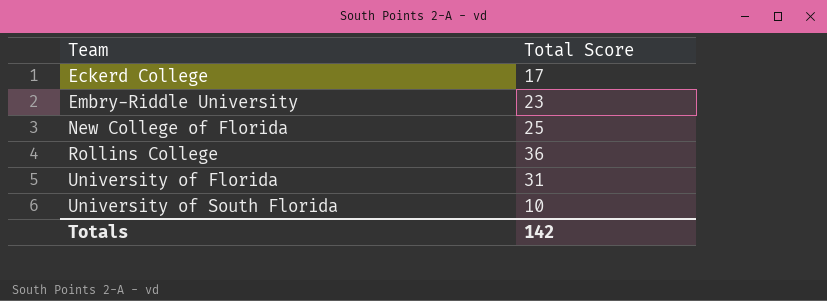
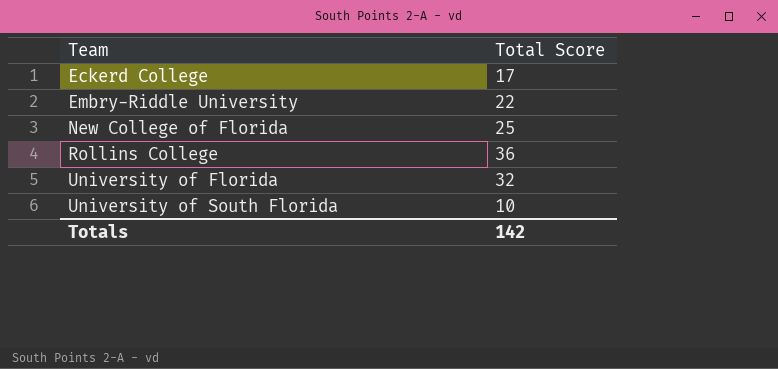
Embry-Riddle University | Total Score: 23 -> 22
University of Florida | Total Score: 31 -> 32

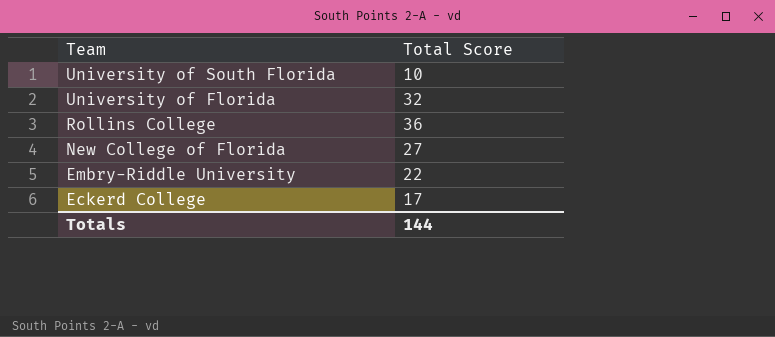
row order: Team ascending -> Team descending
New College of Florida | Total Score: 25 -> 27
Totals | Total Score: 142 -> 144

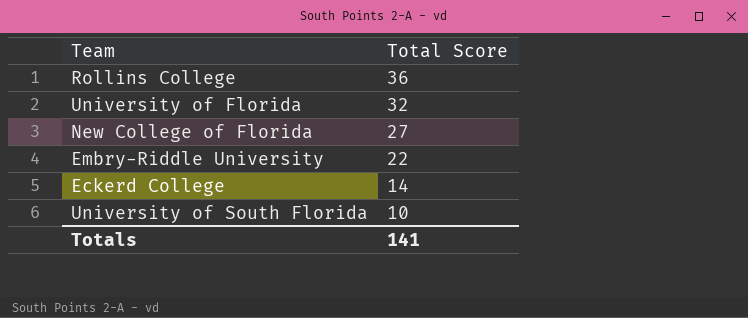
row order: Team descending -> Total Score descending
Eckerd College | Total Score: 17 -> 14
Totals | Total Score: 144 -> 141

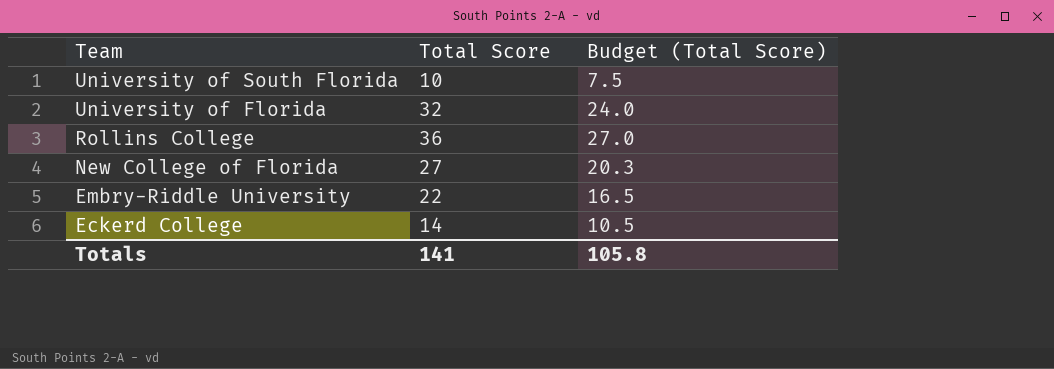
row order: Total Score descending -> Team descending
column Budget (Total Score) | formula: none -> [Total Score] * 0.75

